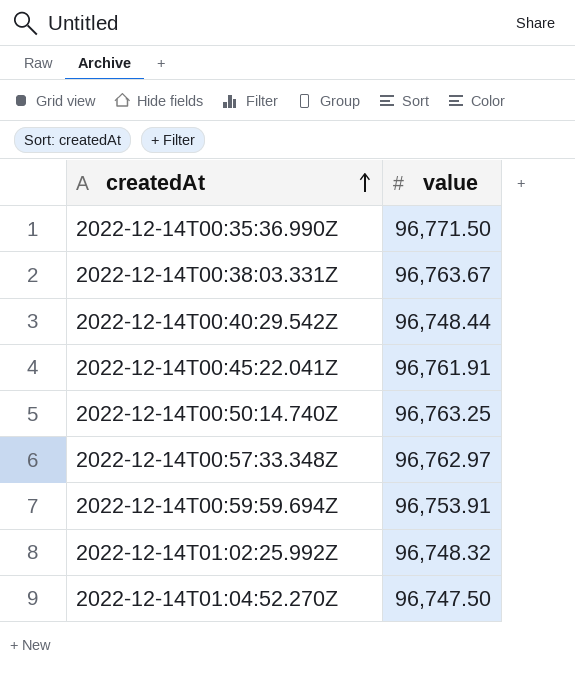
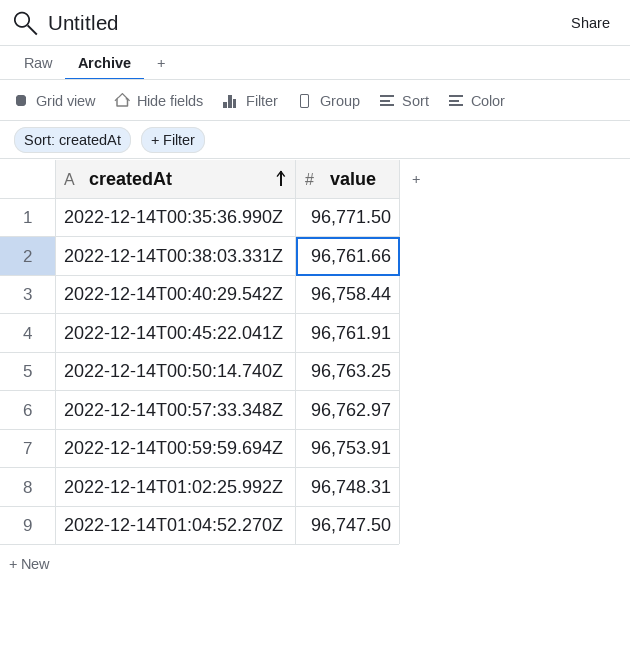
2022-12-14T00:38:03.331Z | value: 96,763.67 -> 96,761.66
2022-12-14T00:40:29.542Z | value: 96,748.44 -> 96,758.44
2022-12-14T01:02:25.992Z | value: 96,748.32 -> 96,748.31

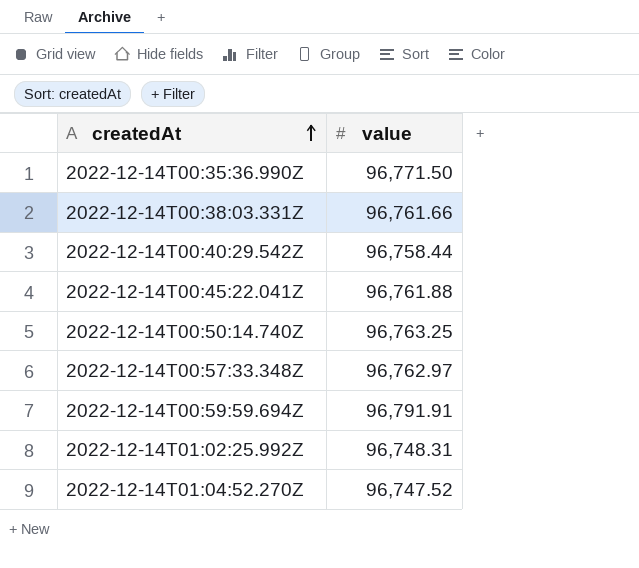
2022-12-14T00:45:22.041Z | value: 96,761.91 -> 96,761.88
2022-12-14T00:59:59.694Z | value: 96,753.91 -> 96,791.91
2022-12-14T01:04:52.270Z | value: 96,747.50 -> 96,747.52

